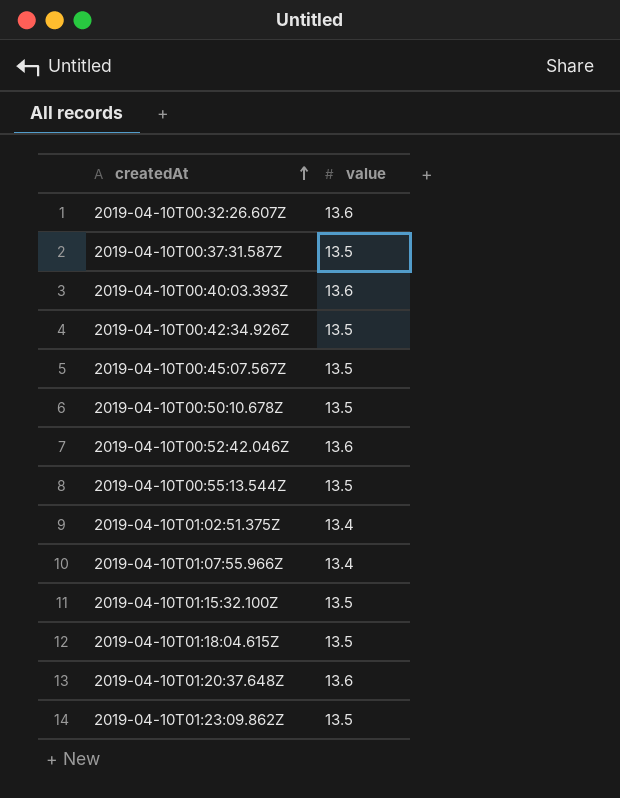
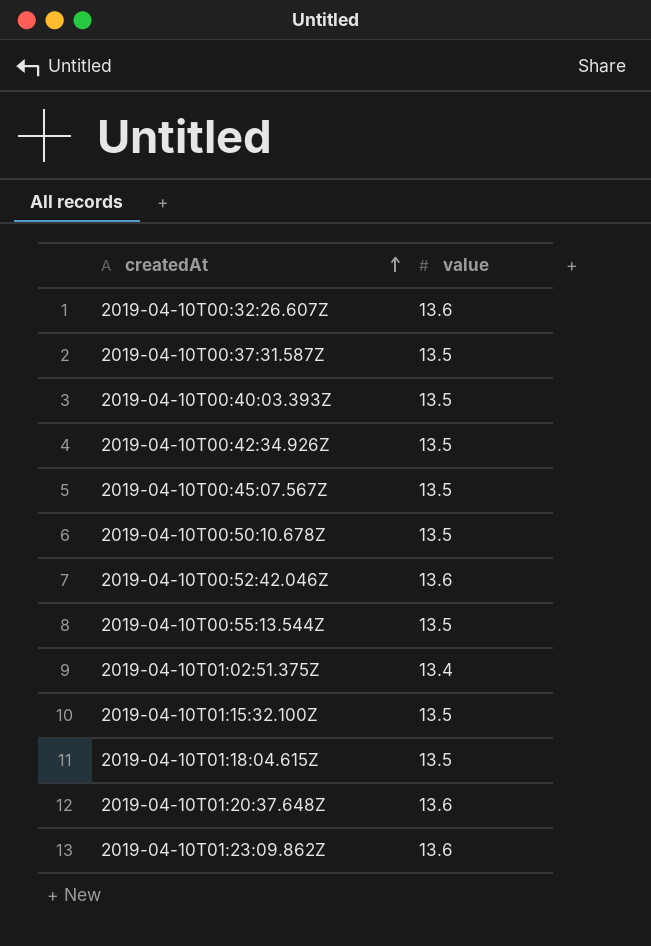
row 2019-04-10T01:07:55.966Z: 13.4 -> none
2019-04-10T00:40:03.393Z | value: 13.6 -> 13.5
2019-04-10T01:23:09.862Z | value: 13.5 -> 13.6

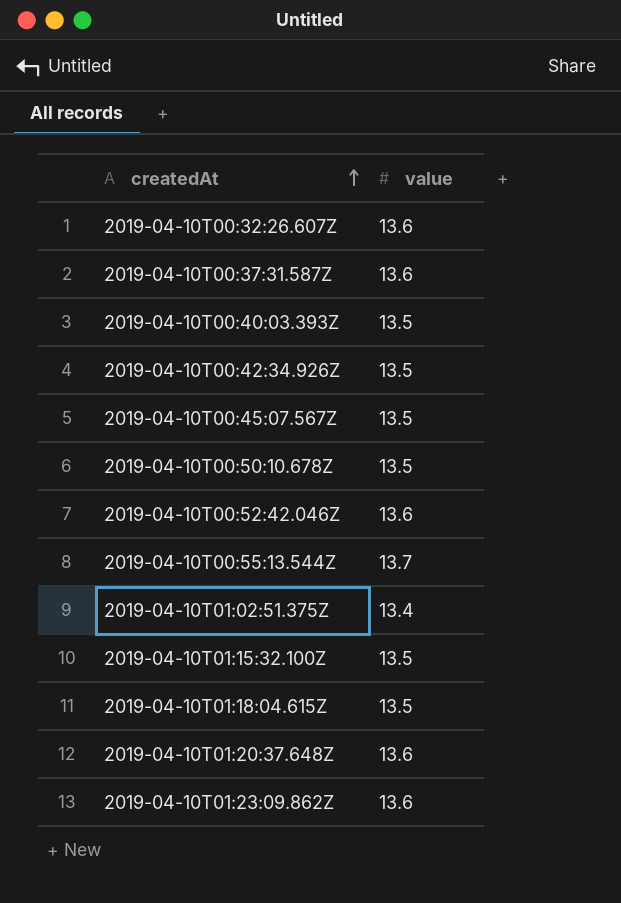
2019-04-10T00:37:31.587Z | value: 13.5 -> 13.6
2019-04-10T00:55:13.544Z | value: 13.5 -> 13.7

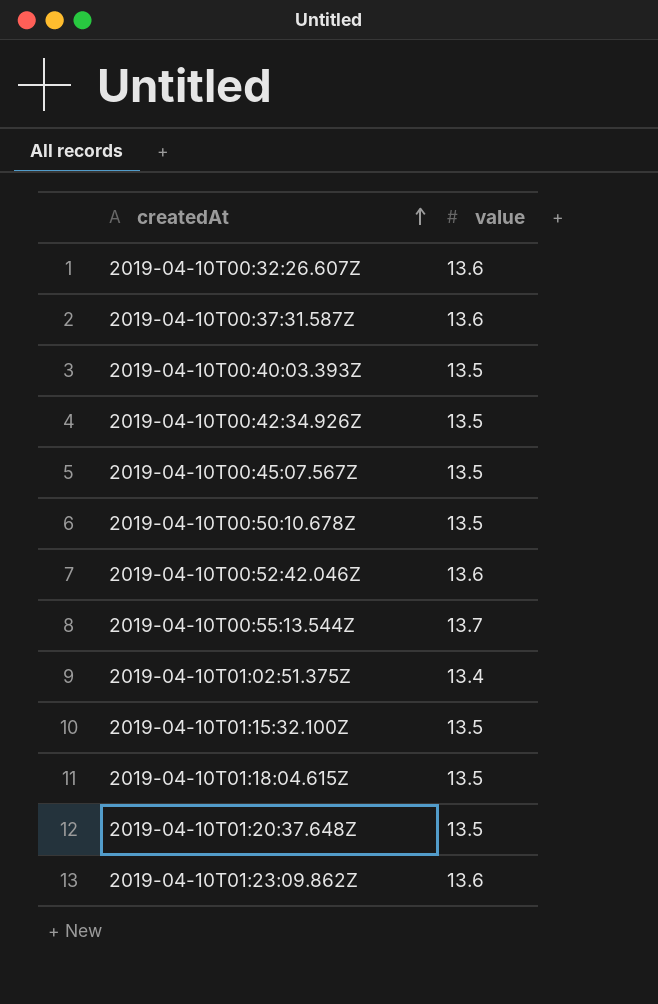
2019-04-10T01:20:37.648Z | value: 13.6 -> 13.5

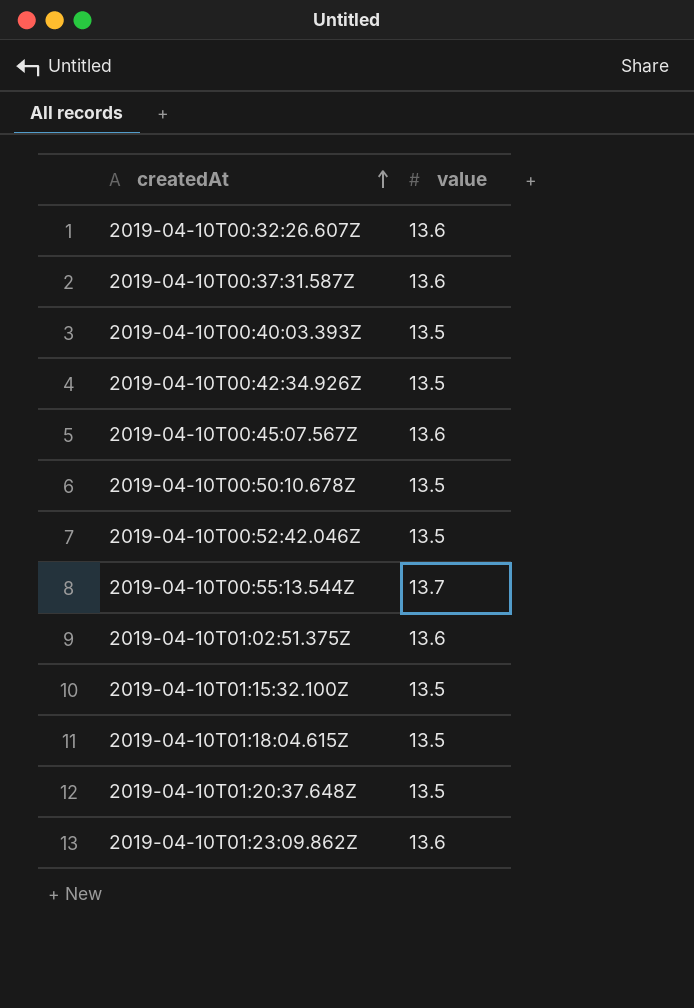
2019-04-10T00:45:07.567Z | value: 13.5 -> 13.6
2019-04-10T00:52:42.046Z | value: 13.6 -> 13.5
2019-04-10T01:02:51.375Z | value: 13.4 -> 13.6

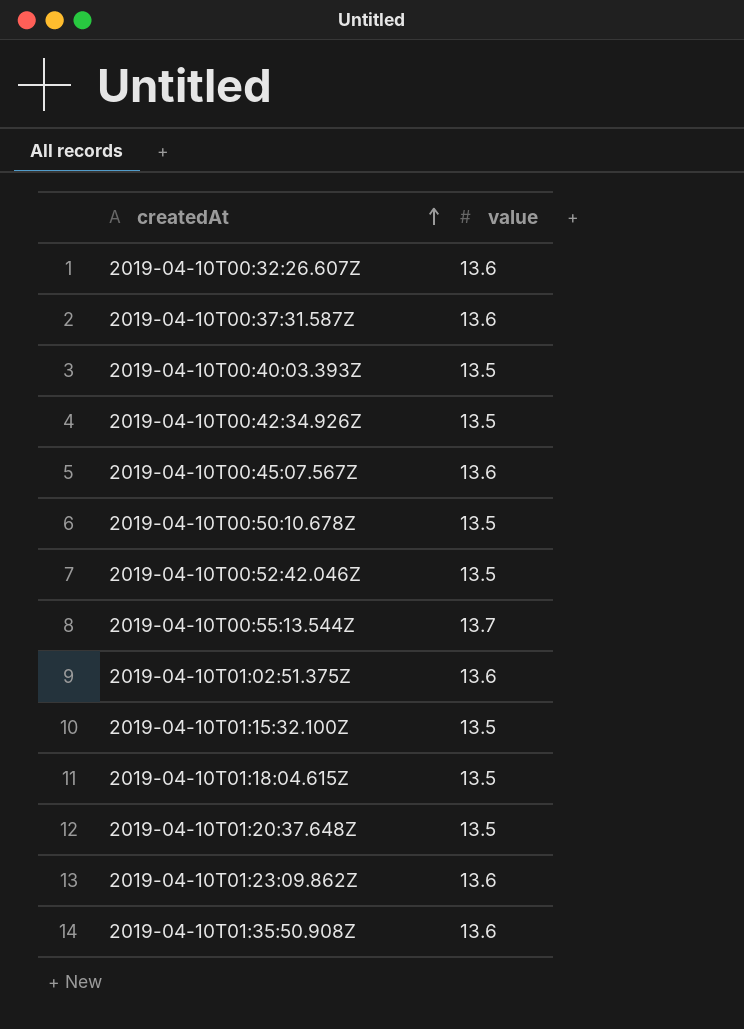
row 2019-04-10T01:35:50.908Z: none -> 13.6

